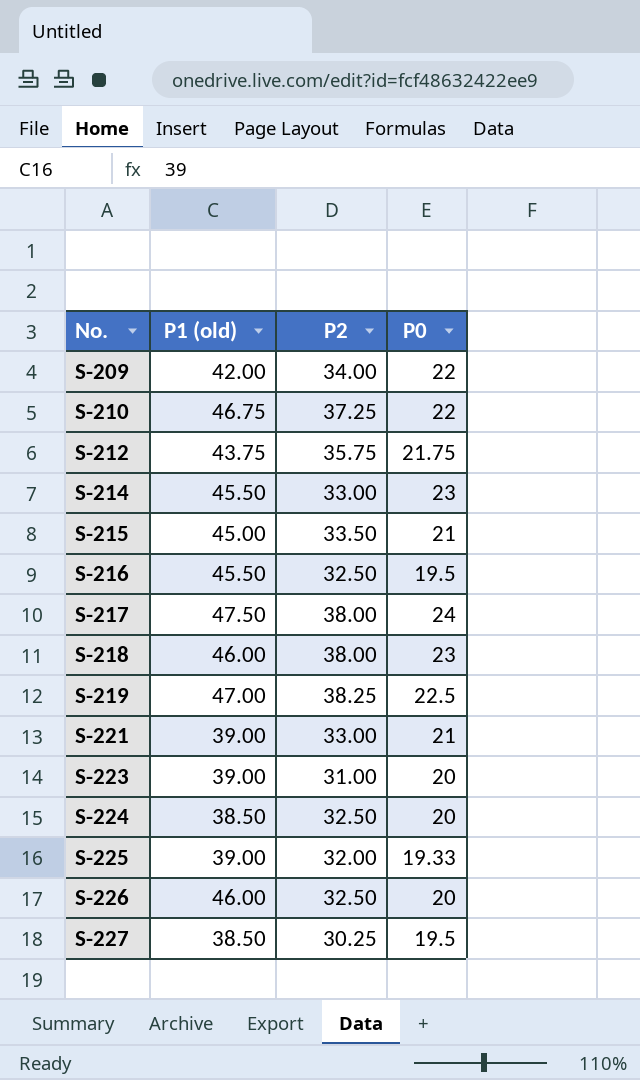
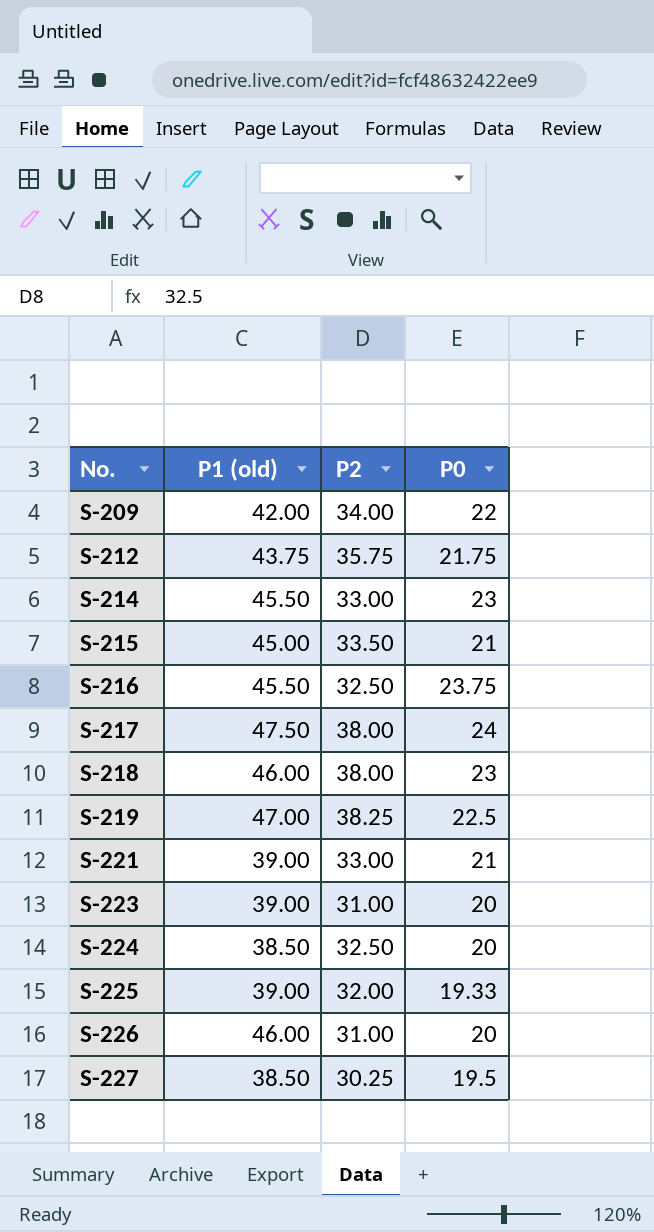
row S-210: 46.75 | 37.25 | 22 -> none
S-216 | P0: 19.5 -> 23.75
S-226 | P2: 32.50 -> 31.00

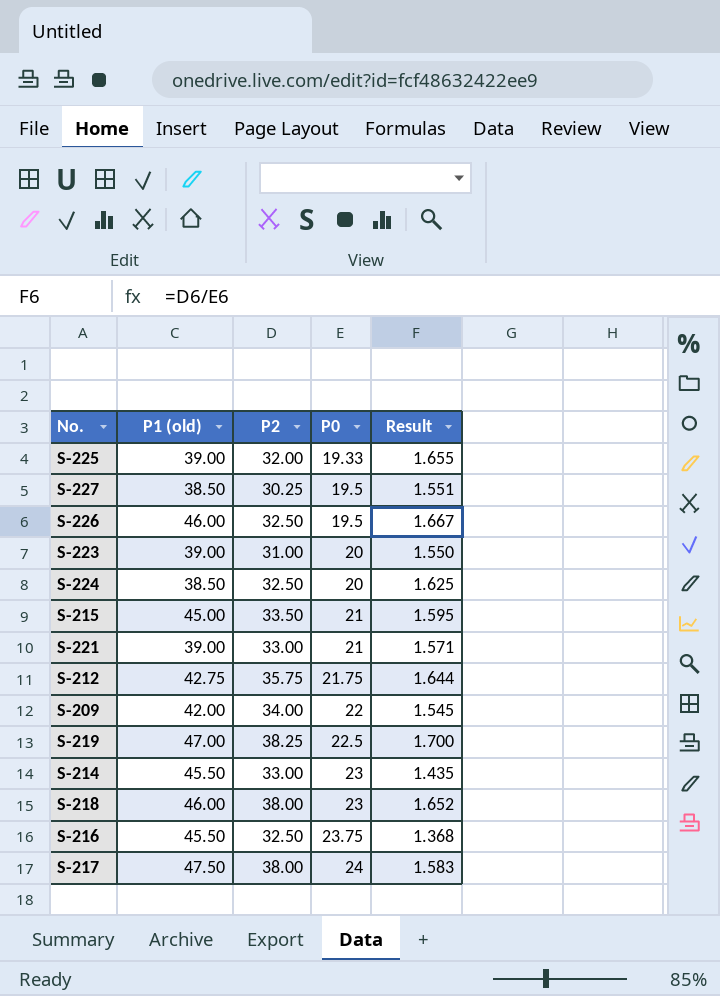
row order: No. ascending -> P0 ascending
column Result | formula: none -> [P2] / [P0]
S-226 | P2: 31.00 -> 32.50
S-226 | P0: 20 -> 19.5
S-212 | P1 (old): 43.75 -> 42.75

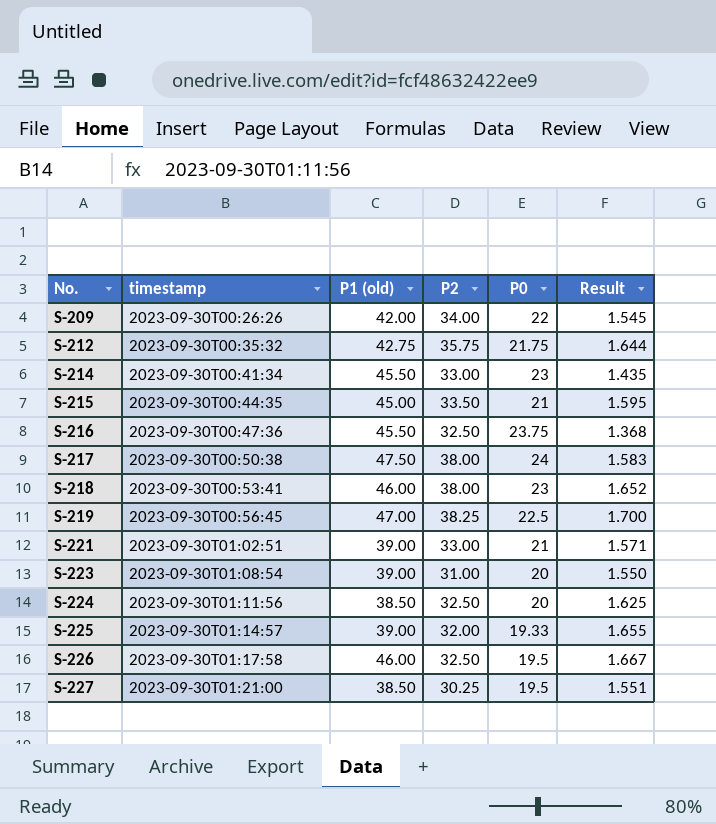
row order: P0 ascending -> No. ascending
column timestamp | position: none -> 2

